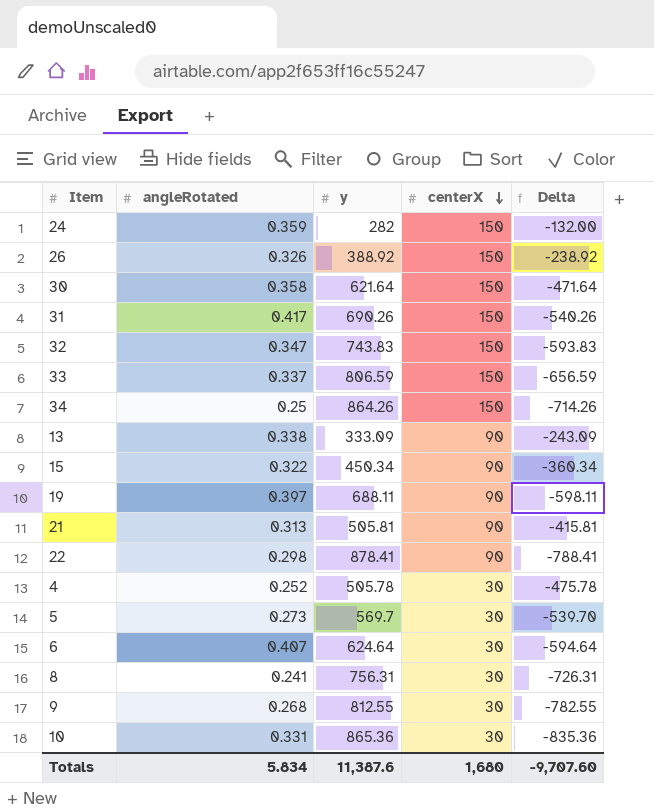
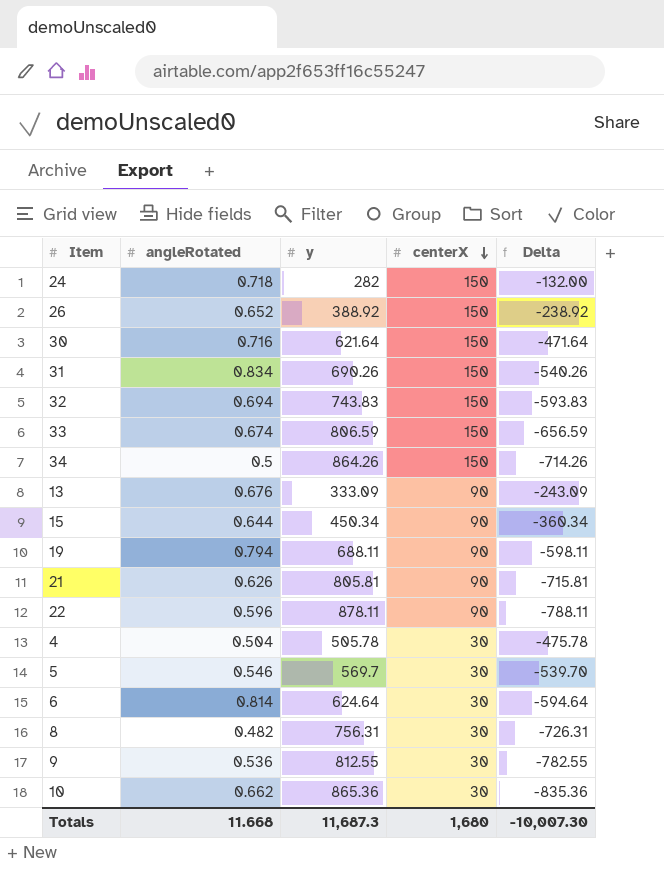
24 | angleRotated: 0.359 -> 0.718
26 | angleRotated: 0.326 -> 0.652
30 | angleRotated: 0.358 -> 0.716
31 | angleRotated: 0.417 -> 0.834
32 | angleRotated: 0.347 -> 0.694
33 | angleRotated: 0.337 -> 0.674
34 | angleRotated: 0.25 -> 0.5
13 | angleRotated: 0.338 -> 0.676
15 | angleRotated: 0.322 -> 0.644
19 | angleRotated: 0.397 -> 0.794
21 | angleRotated: 0.313 -> 0.626
21 | y: 505.81 -> 805.81
21 | Delta: -415.81 -> -715.81
22 | angleRotated: 0.298 -> 0.596
22 | y: 878.41 -> 878.11
22 | Delta: -788.41 -> -788.11
4 | angleRotated: 0.252 -> 0.504
5 | angleRotated: 0.273 -> 0.546
6 | angleRotated: 0.407 -> 0.814
8 | angleRotated: 0.241 -> 0.482
9 | angleRotated: 0.268 -> 0.536
10 | angleRotated: 0.331 -> 0.662
Totals | angleRotated: 5.834 -> 11.668
Totals | y: 11,387.6 -> 11,687.3
Totals | Delta: -9,707.60 -> -10,007.30

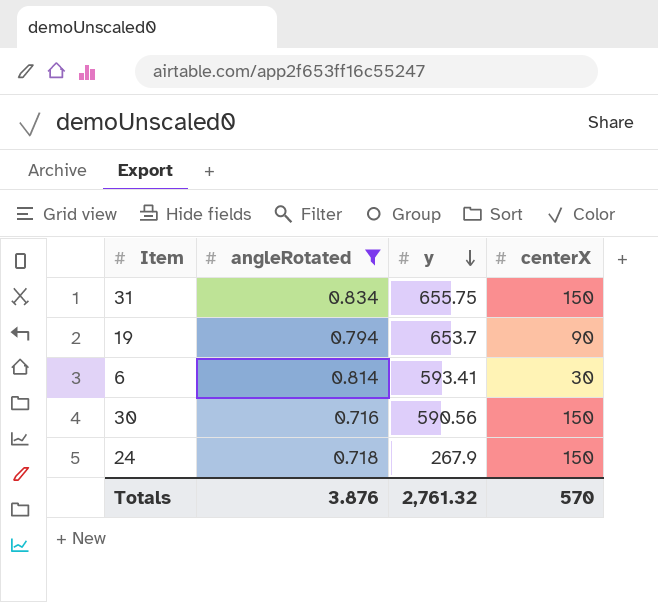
filter: none -> angleRotated >= 0.716
row order: centerX descending -> y descending
column Delta | formula: [centerX] - [y] -> none
31 | y: 690.26 -> 655.75
19 | y: 688.11 -> 653.7
6 | y: 624.64 -> 593.41
30 | y: 621.64 -> 590.56
24 | y: 282 -> 267.9
Totals | angleRotated: 11.668 -> 3.876
Totals | y: 11,687.3 -> 2,761.32
Totals | centerX: 1,680 -> 570

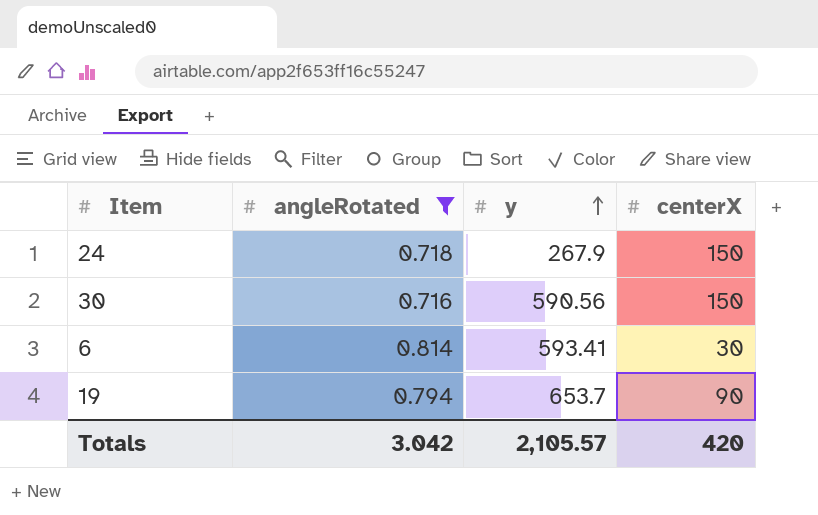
row order: y descending -> y ascending
row 31: 0.834 | 655.75 | 150 -> none
Totals | angleRotated: 3.876 -> 3.042
Totals | y: 2,761.32 -> 2,105.57
Totals | centerX: 570 -> 420

